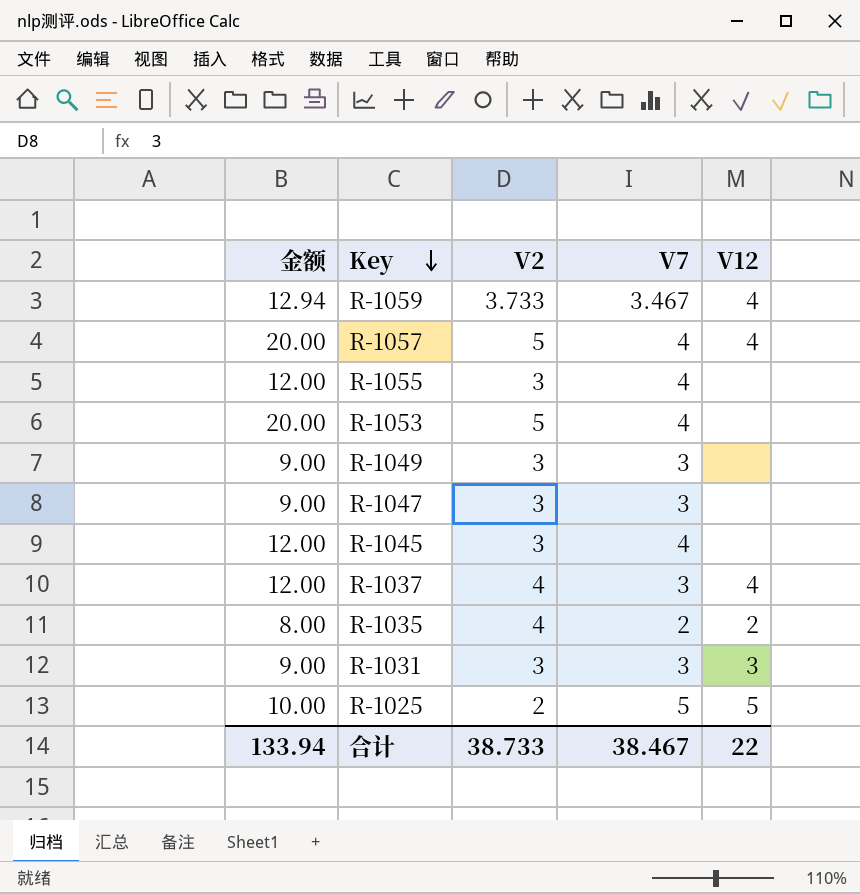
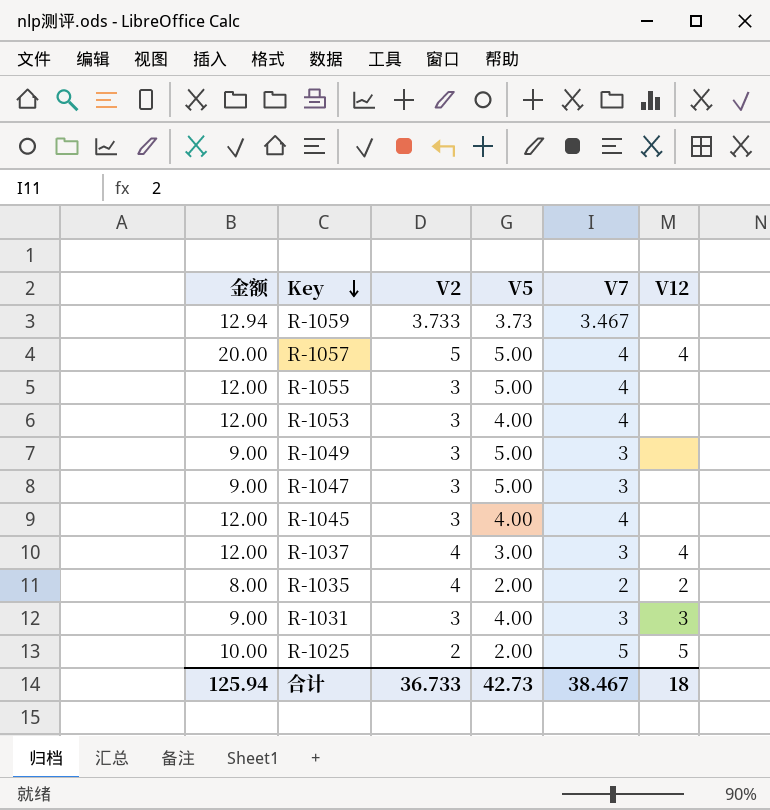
column V5 | position: none -> 4
R-1059 | V12: 4 -> none
R-1053 | 金额: 20.00 -> 12.00
R-1053 | V2: 5 -> 3
合计 | 金额: 133.94 -> 125.94
合计 | V2: 38.733 -> 36.733
合计 | V12: 22 -> 18

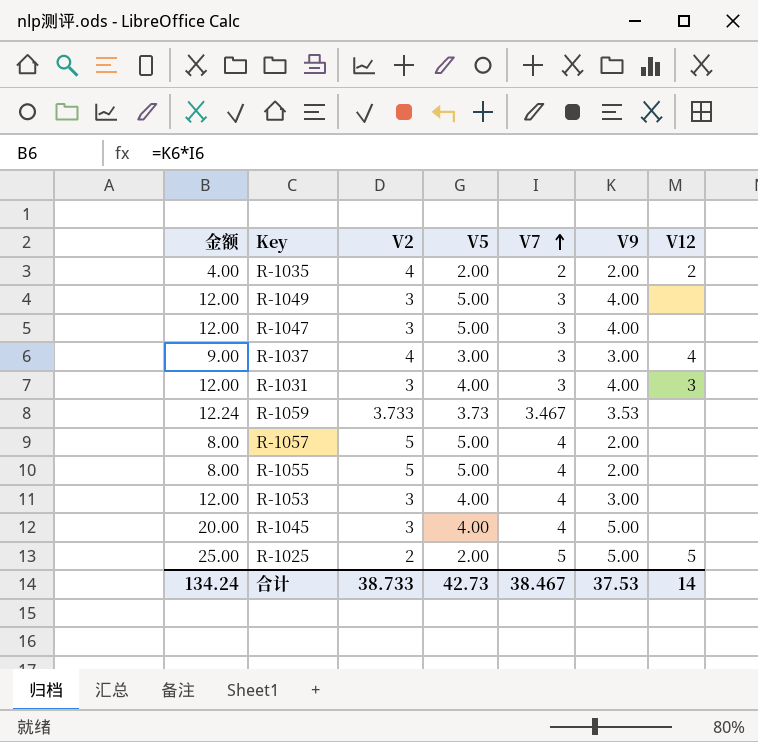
row order: Key descending -> V7 ascending
column 金额 | formula: [V2] * [V7] -> [V7] * [V9]
column V9 | position: none -> 6
R-1057 | V12: 4 -> none
R-1055 | V2: 3 -> 5
合计 | 金额: 125.94 -> 134.24
合计 | V2: 36.733 -> 38.733
合计 | V12: 18 -> 14

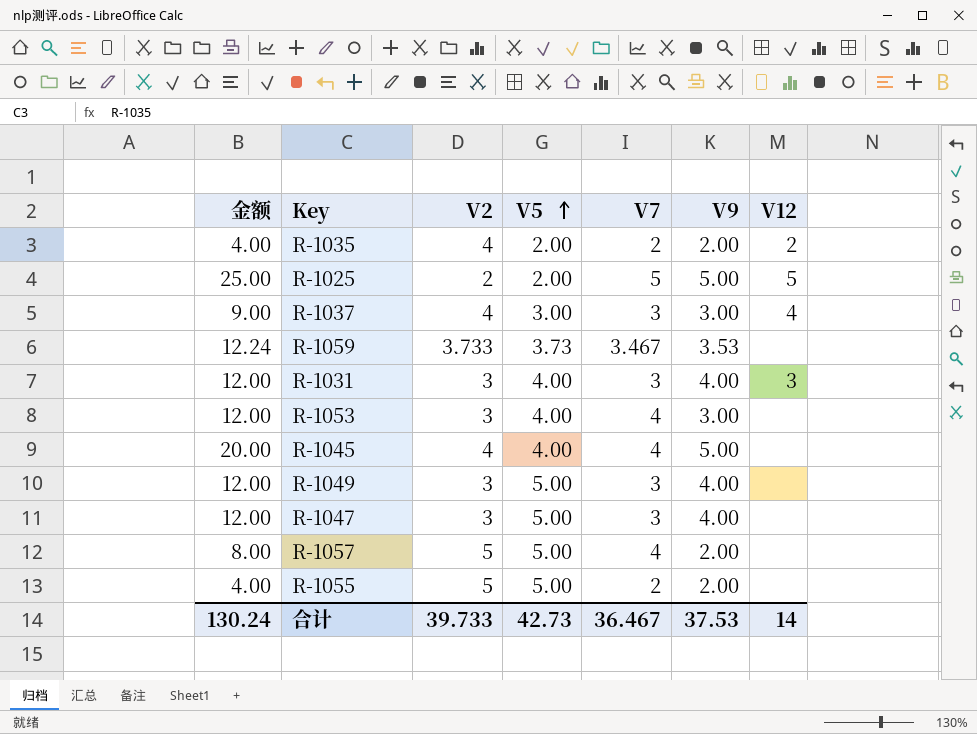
row order: V7 ascending -> V5 ascending
R-1045 | V2: 3 -> 4
R-1055 | 金额: 8.00 -> 4.00
R-1055 | V7: 4 -> 2
合计 | 金额: 134.24 -> 130.24
合计 | V2: 38.733 -> 39.733
合计 | V7: 38.467 -> 36.467

